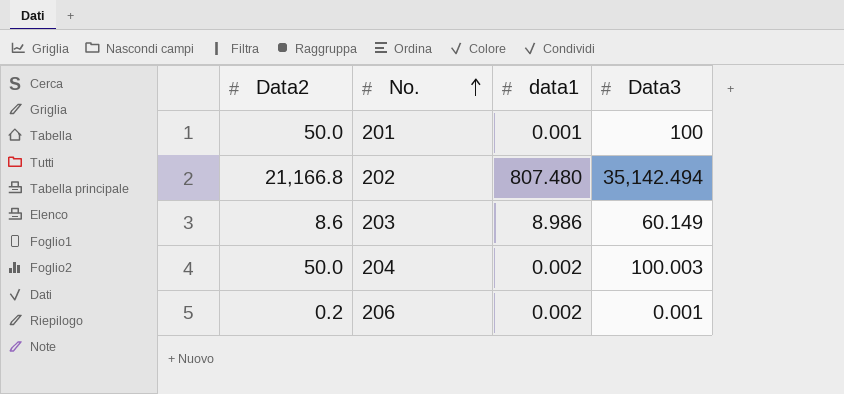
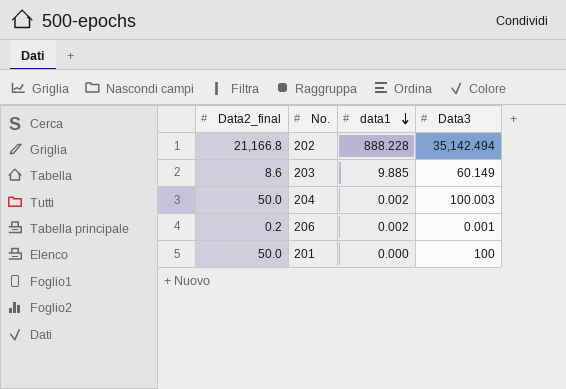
row order: No. ascending -> data1 descending
column name: Data2 -> Data2_final
202 | data1: 807.480 -> 888.228
203 | data1: 8.986 -> 9.885
201 | data1: 0.001 -> 0.000

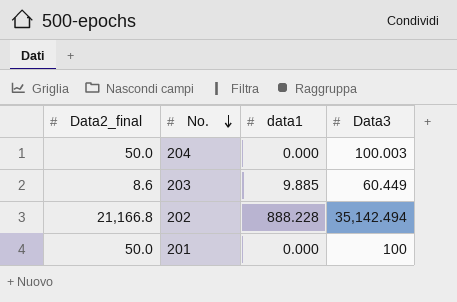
row order: data1 descending -> No. descending
row 206: 0.2 | 0.002 | 0.001 -> none
204 | data1: 0.002 -> 0.000
203 | Data3: 60.149 -> 60.449

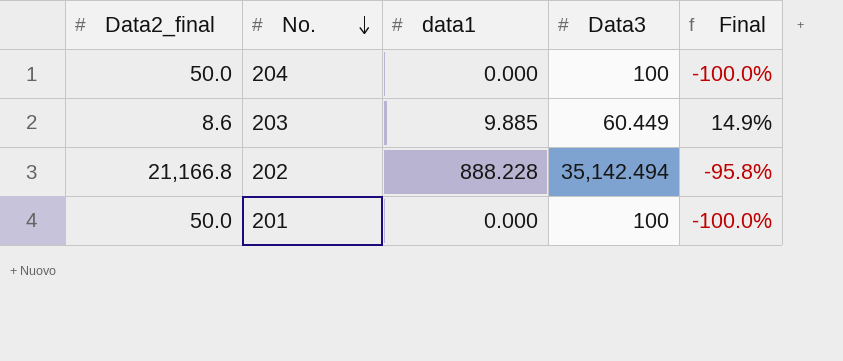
column Final | formula: none -> ([data1] - [Data2_final]) / [Data2_final]
204 | Data3: 100.003 -> 100

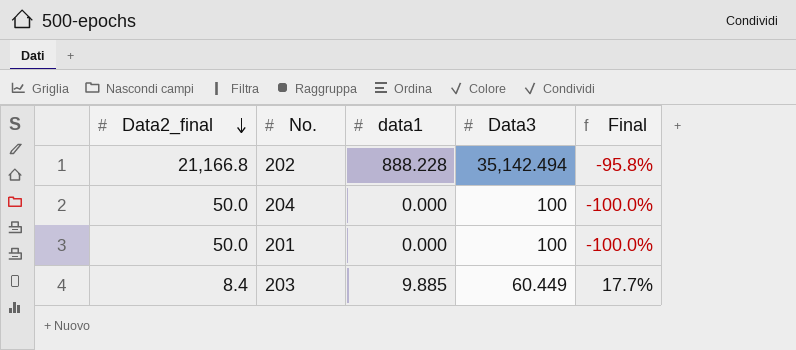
row order: No. descending -> Data2_final descending
203 | Data2_final: 8.6 -> 8.4
203 | Final: 14.9% -> 17.7%

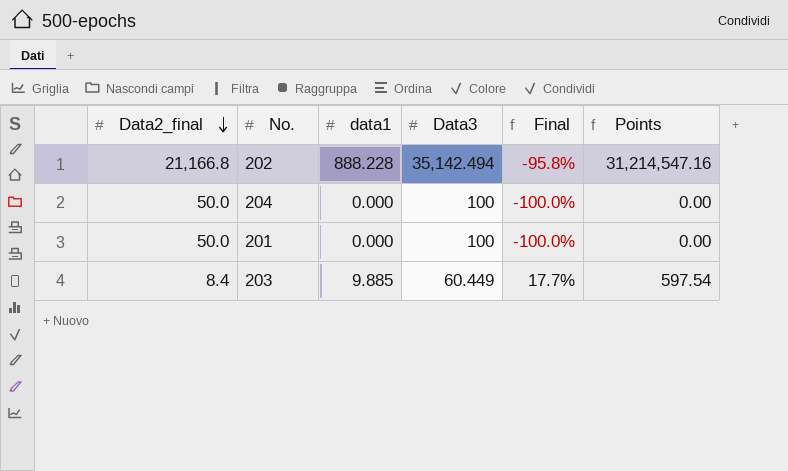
column Points | formula: none -> [data1] * [Data3]

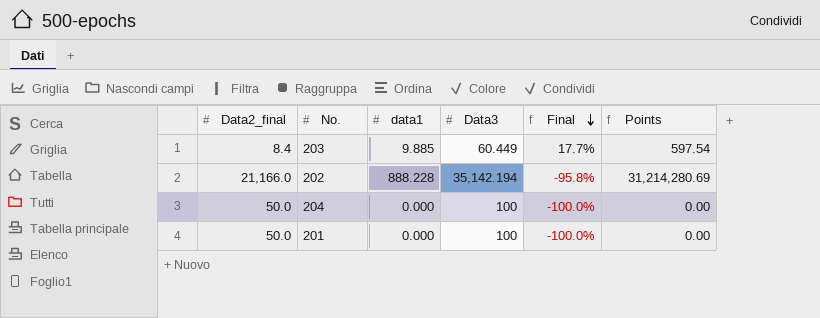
row order: Data2_final descending -> Final descending
202 | Data2_final: 21,166.8 -> 21,166.0
202 | Data3: 35,142.494 -> 35,142.194
202 | Points: 31,214,547.16 -> 31,214,280.69

